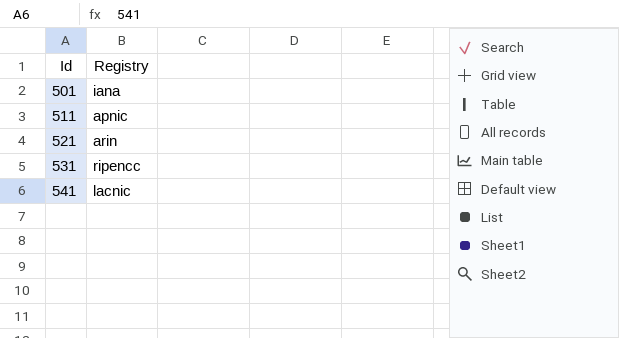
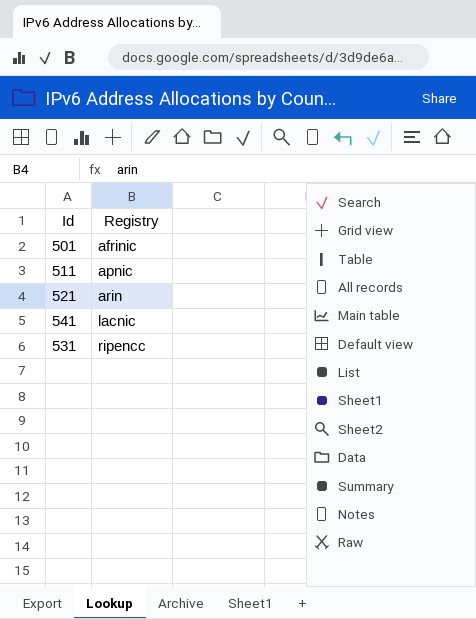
row order: Id ascending -> Registry ascending
501 | Registry: iana -> afrinic

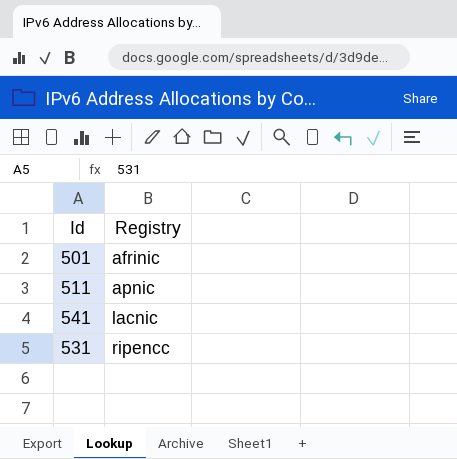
row 521: arin -> none

